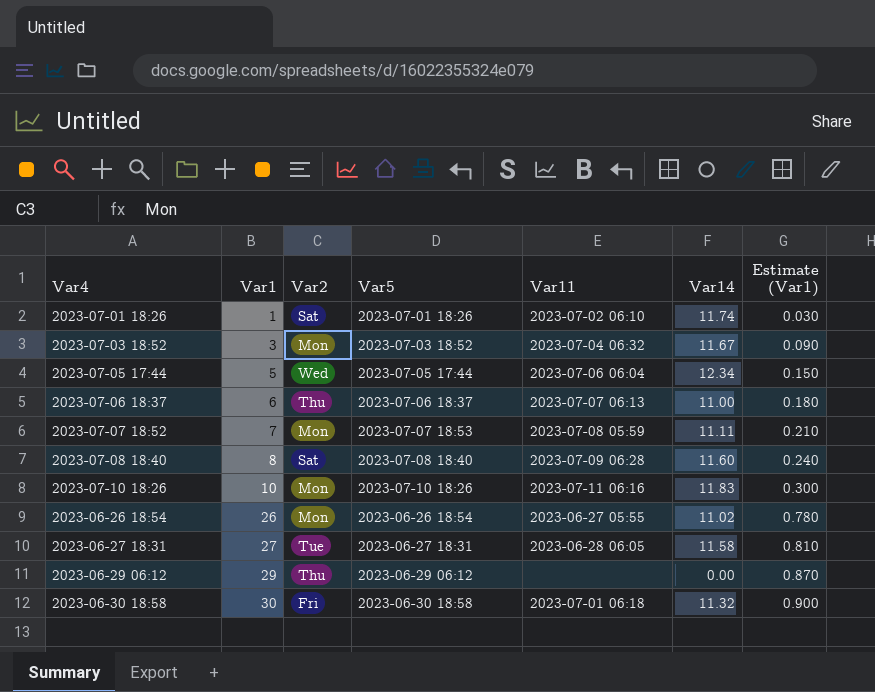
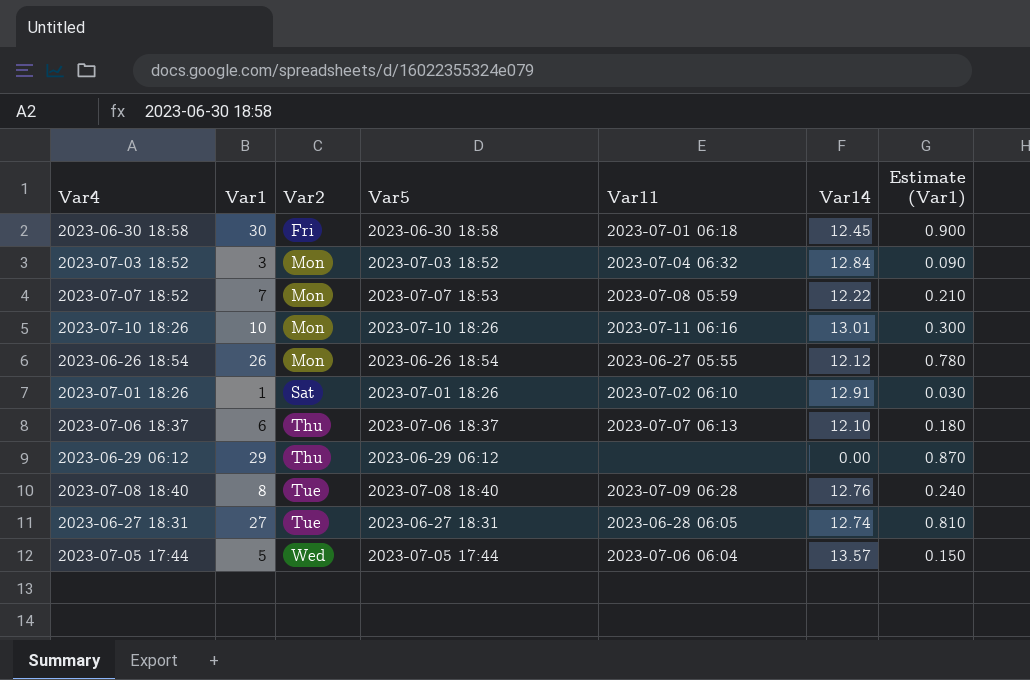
row order: Var1 ascending -> Var2 ascending
2023-06-30 18:58 | Var14: 11.32 -> 12.45
2023-07-03 18:52 | Var14: 11.67 -> 12.84
2023-07-07 18:52 | Var14: 11.11 -> 12.22
2023-07-10 18:26 | Var14: 11.83 -> 13.01
2023-06-26 18:54 | Var14: 11.02 -> 12.12
2023-07-01 18:26 | Var14: 11.74 -> 12.91
2023-07-06 18:37 | Var14: 11.00 -> 12.10
2023-07-08 18:40 | Var2: Sat -> Tue
2023-07-08 18:40 | Var14: 11.60 -> 12.76
2023-06-27 18:31 | Var14: 11.58 -> 12.74
2023-07-05 17:44 | Var14: 12.34 -> 13.57

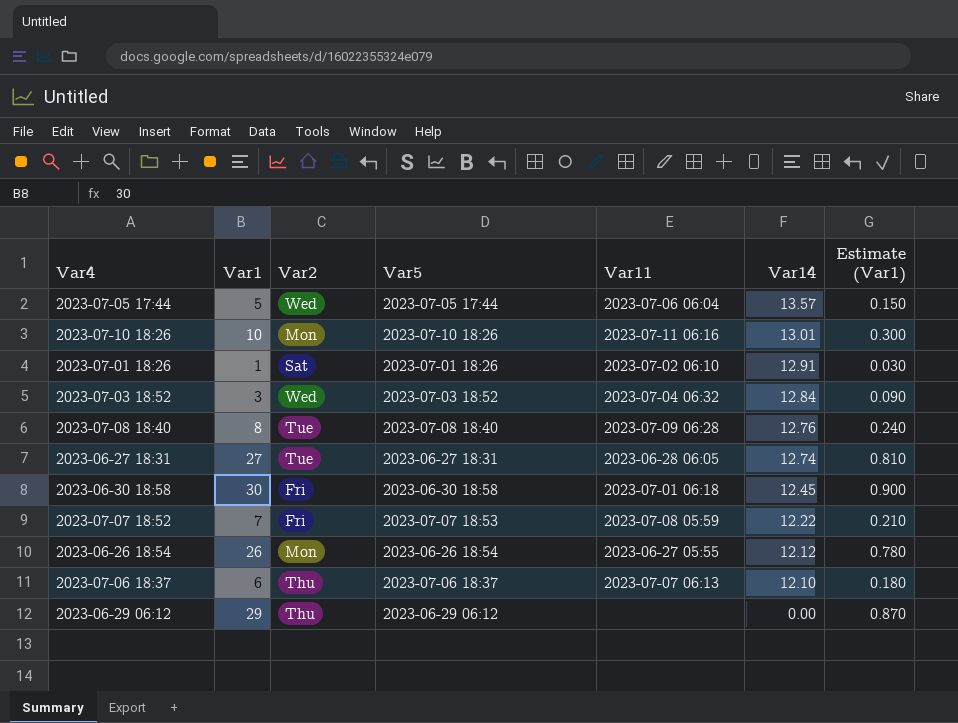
row order: Var2 ascending -> Var14 descending
2023-07-03 18:52 | Var2: Mon -> Wed
2023-07-07 18:52 | Var2: Mon -> Fri

